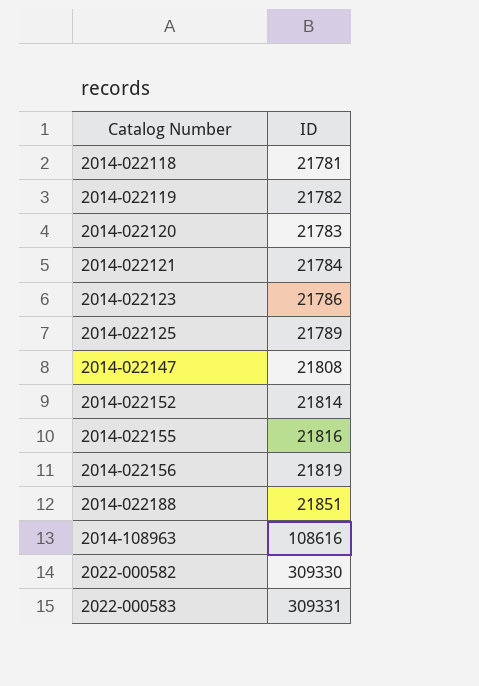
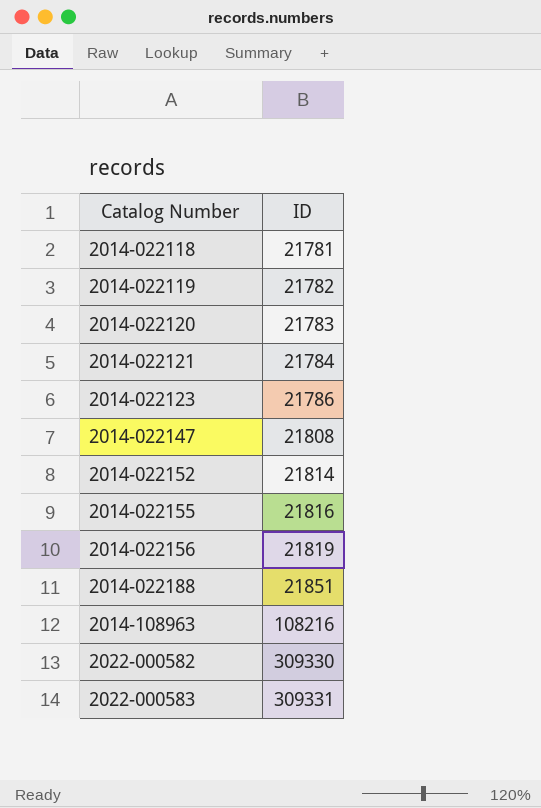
row 2014-022125: 21789 -> none
2014-108963 | ID: 108616 -> 108216

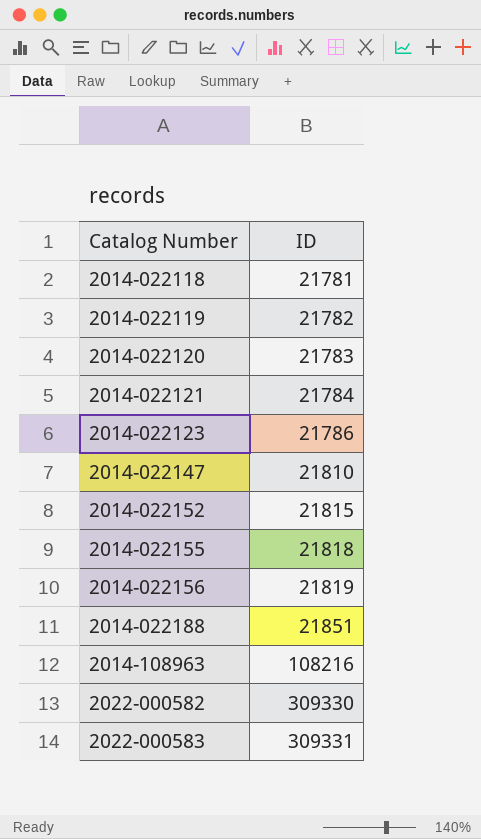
2014-022147 | ID: 21808 -> 21810
2014-022152 | ID: 21814 -> 21815
2014-022155 | ID: 21816 -> 21818

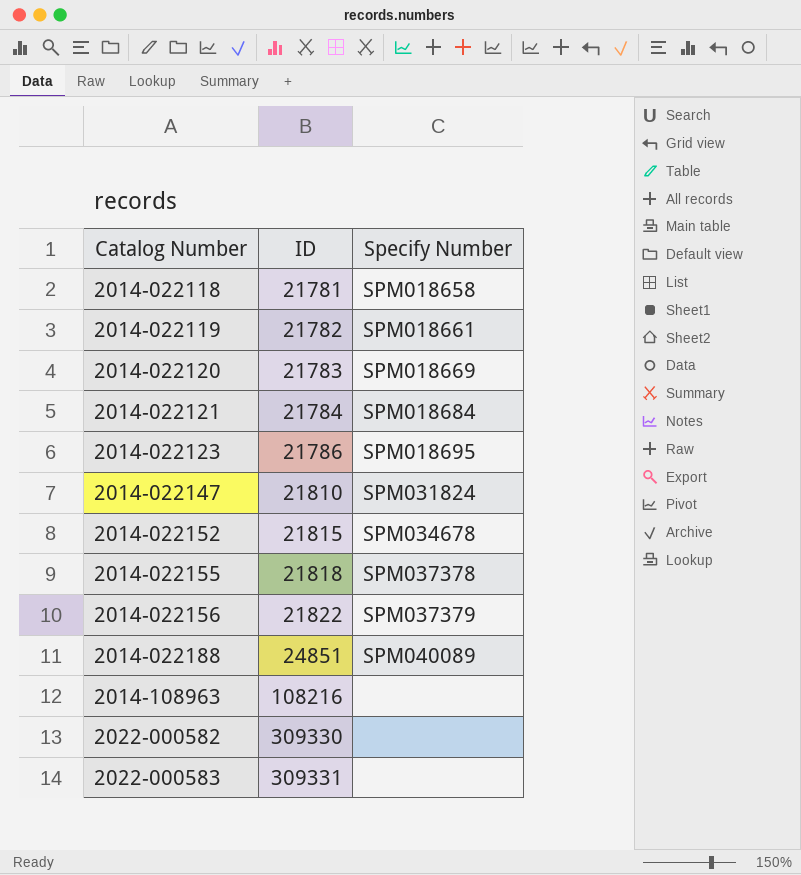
column Specify Number | position: none -> 3
2014-022156 | ID: 21819 -> 21822
2014-022188 | ID: 21851 -> 24851

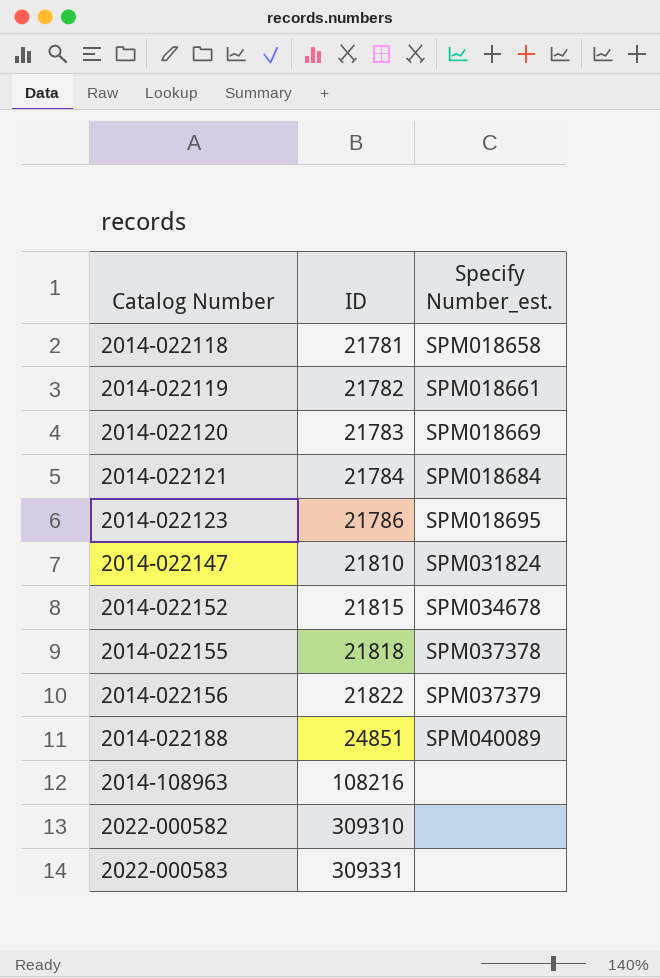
column name: Specify Number -> Specify Number_est.
2022-000582 | ID: 309330 -> 309310

